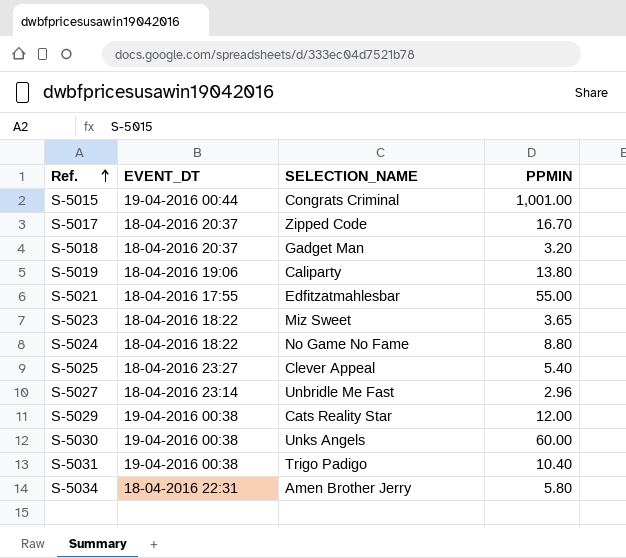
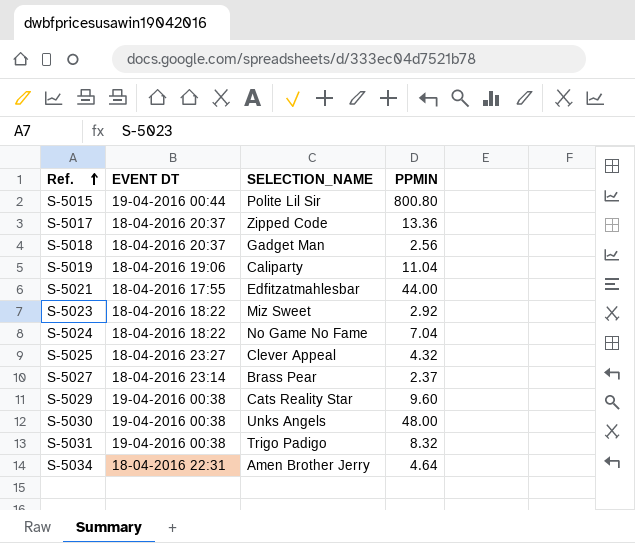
column name: EVENT_DT -> EVENT DT
S-5015 | SELECTION_NAME: Congrats Criminal -> Polite Lil Sir
S-5015 | PPMIN: 1,001.00 -> 800.80
S-5017 | PPMIN: 16.70 -> 13.36
S-5018 | PPMIN: 3.20 -> 2.56
S-5019 | PPMIN: 13.80 -> 11.04
S-5021 | PPMIN: 55.00 -> 44.00
S-5023 | PPMIN: 3.65 -> 2.92
S-5024 | PPMIN: 8.80 -> 7.04
S-5025 | PPMIN: 5.40 -> 4.32
S-5027 | SELECTION_NAME: Unbridle Me Fast -> Brass Pear
S-5027 | PPMIN: 2.96 -> 2.37
S-5029 | PPMIN: 12.00 -> 9.60
S-5030 | PPMIN: 60.00 -> 48.00
S-5031 | PPMIN: 10.40 -> 8.32
S-5034 | PPMIN: 5.80 -> 4.64

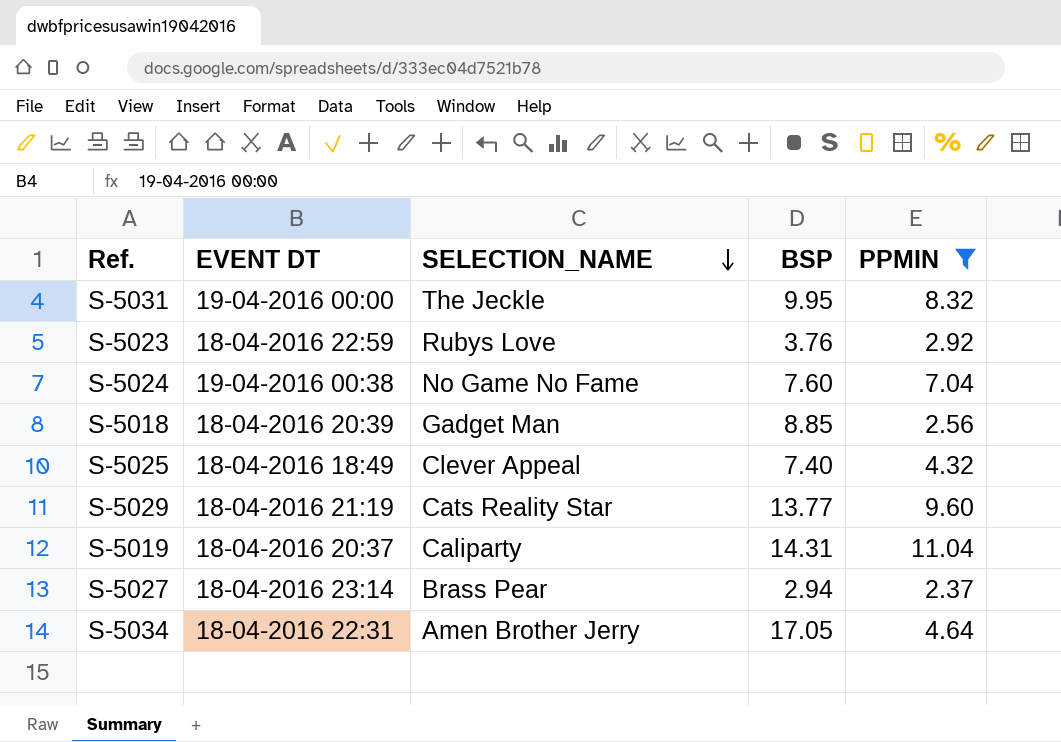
filter: none -> PPMIN <= 11.04
row order: Ref. ascending -> SELECTION_NAME descending
column BSP | position: none -> 4
S-5031 | EVENT DT: 19-04-2016 00:38 -> 19-04-2016 00:00
S-5031 | SELECTION_NAME: Trigo Padigo -> The Jeckle
S-5023 | EVENT DT: 18-04-2016 18:22 -> 18-04-2016 22:59
S-5023 | SELECTION_NAME: Miz Sweet -> Rubys Love
S-5024 | EVENT DT: 18-04-2016 18:22 -> 19-04-2016 00:38
S-5018 | EVENT DT: 18-04-2016 20:37 -> 18-04-2016 20:39
S-5025 | EVENT DT: 18-04-2016 23:27 -> 18-04-2016 18:49
S-5029 | EVENT DT: 19-04-2016 00:38 -> 18-04-2016 21:19
S-5019 | EVENT DT: 18-04-2016 19:06 -> 18-04-2016 20:37

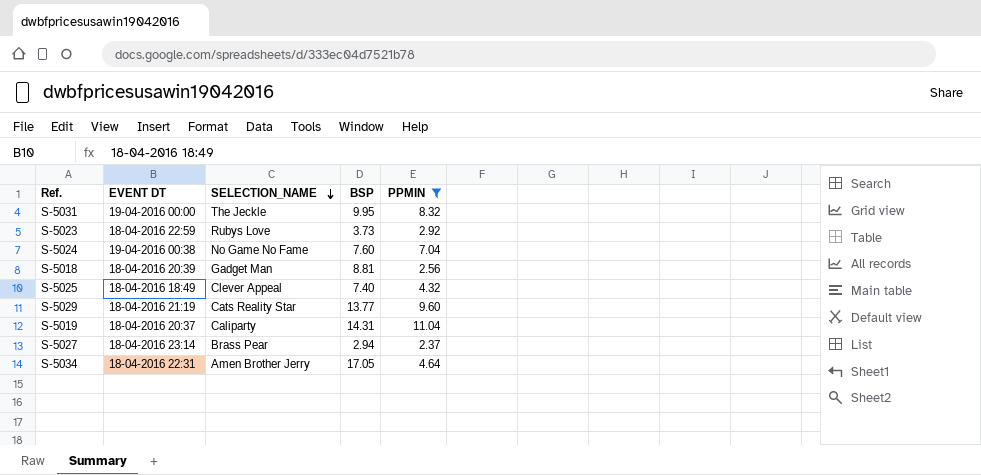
S-5023 | BSP: 3.76 -> 3.73
S-5018 | BSP: 8.85 -> 8.81

